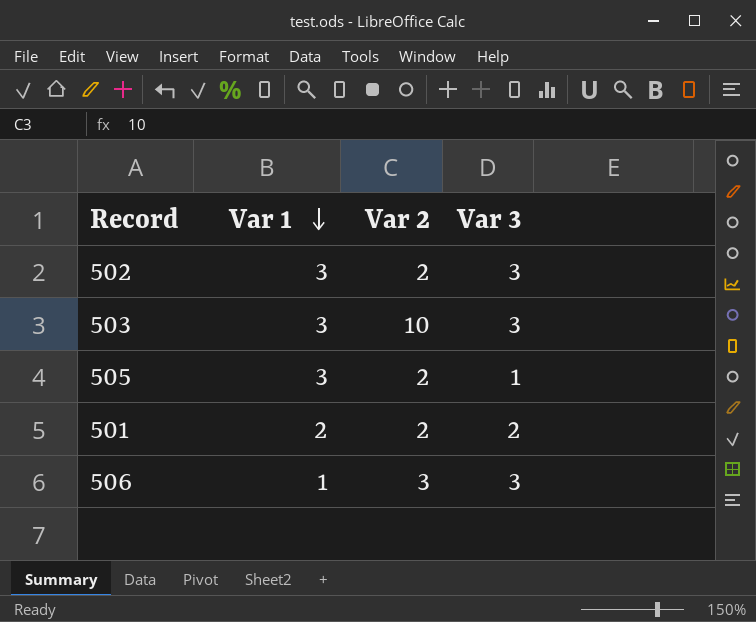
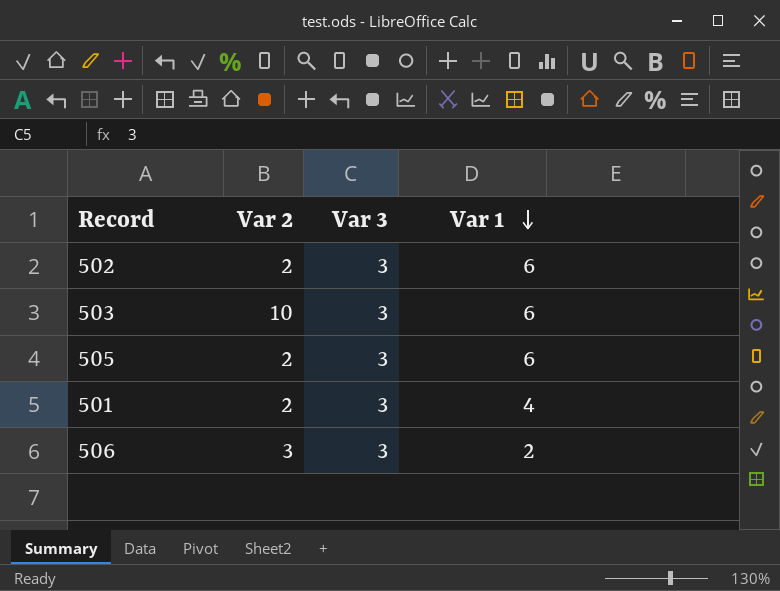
column Var 1 | position: 2 -> 4
502 | Var 1: 3 -> 6
503 | Var 1: 3 -> 6
505 | Var 3: 1 -> 3
505 | Var 1: 3 -> 6
501 | Var 3: 2 -> 3
501 | Var 1: 2 -> 4
506 | Var 1: 1 -> 2

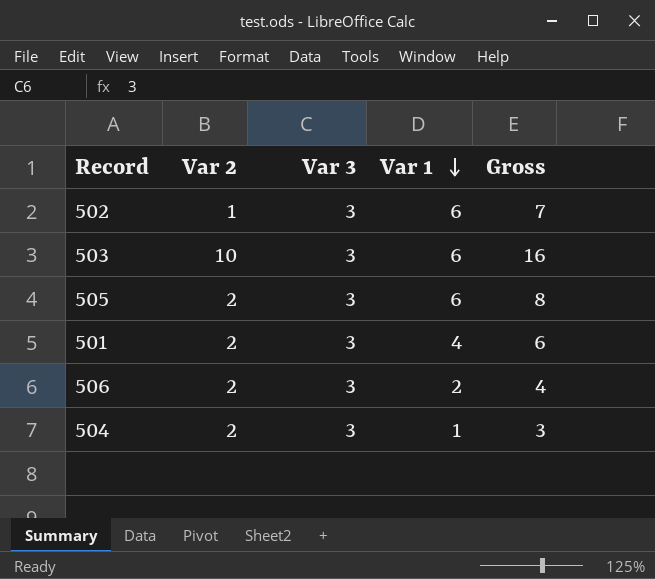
column Gross | formula: none -> [Var 2] + [Var 1]
502 | Var 2: 2 -> 1
506 | Var 2: 3 -> 2
row 504: none -> 2 | 3 | 1 | 3

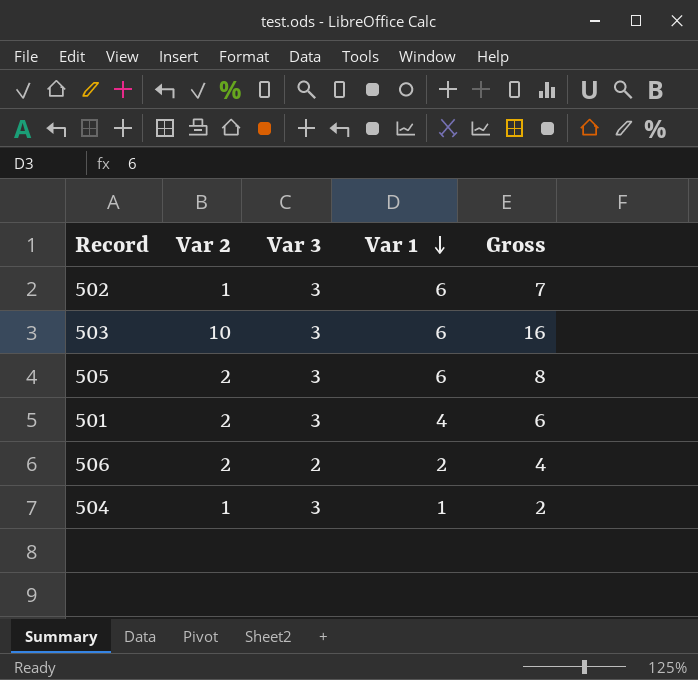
506 | Var 3: 3 -> 2
504 | Var 2: 2 -> 1
504 | Gross: 3 -> 2

